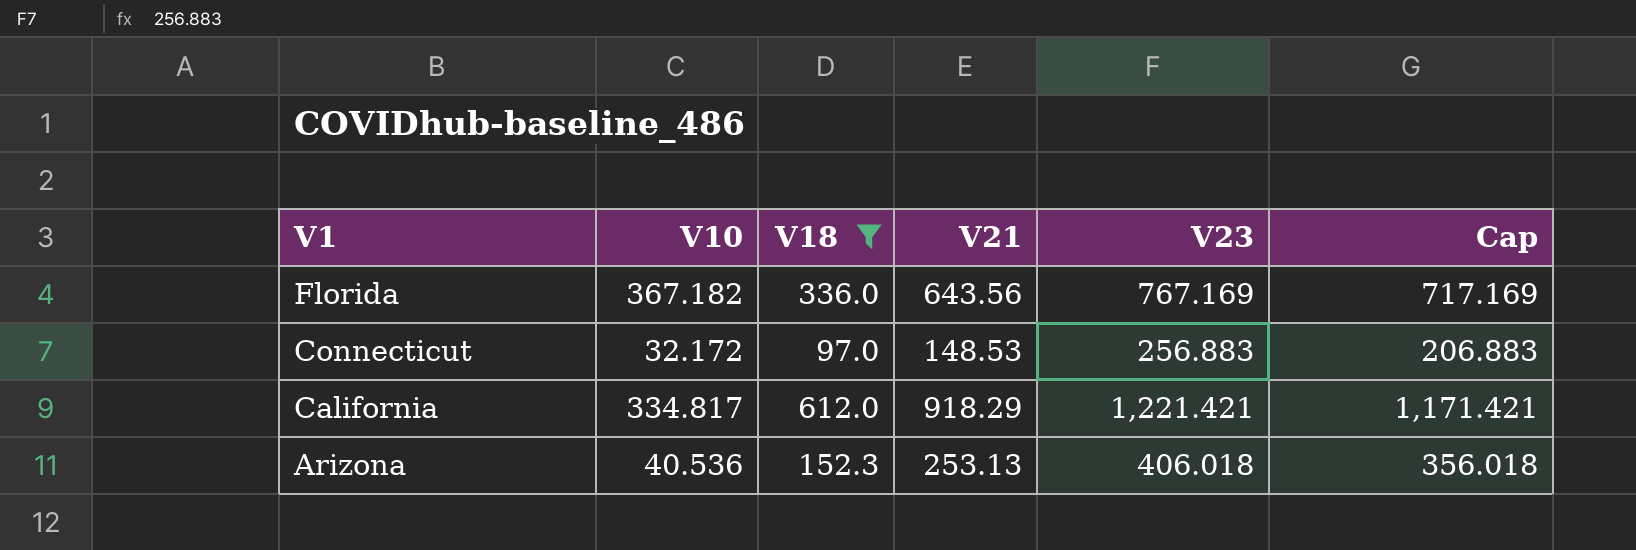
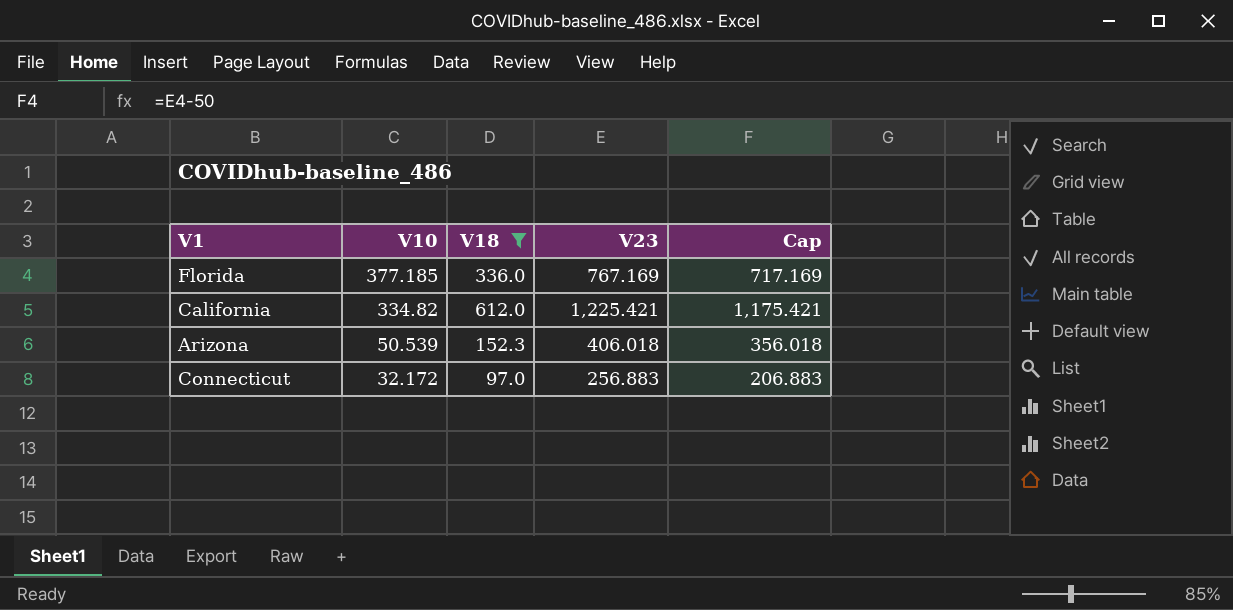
row order: V1 descending -> V10 descending
column V21 | position: 4 -> none
Florida | V10: 367.182 -> 377.185
California | V10: 334.817 -> 334.82
California | V23: 1,221.421 -> 1,225.421
California | Cap: 1,171.421 -> 1,175.421
Arizona | V10: 40.536 -> 50.539

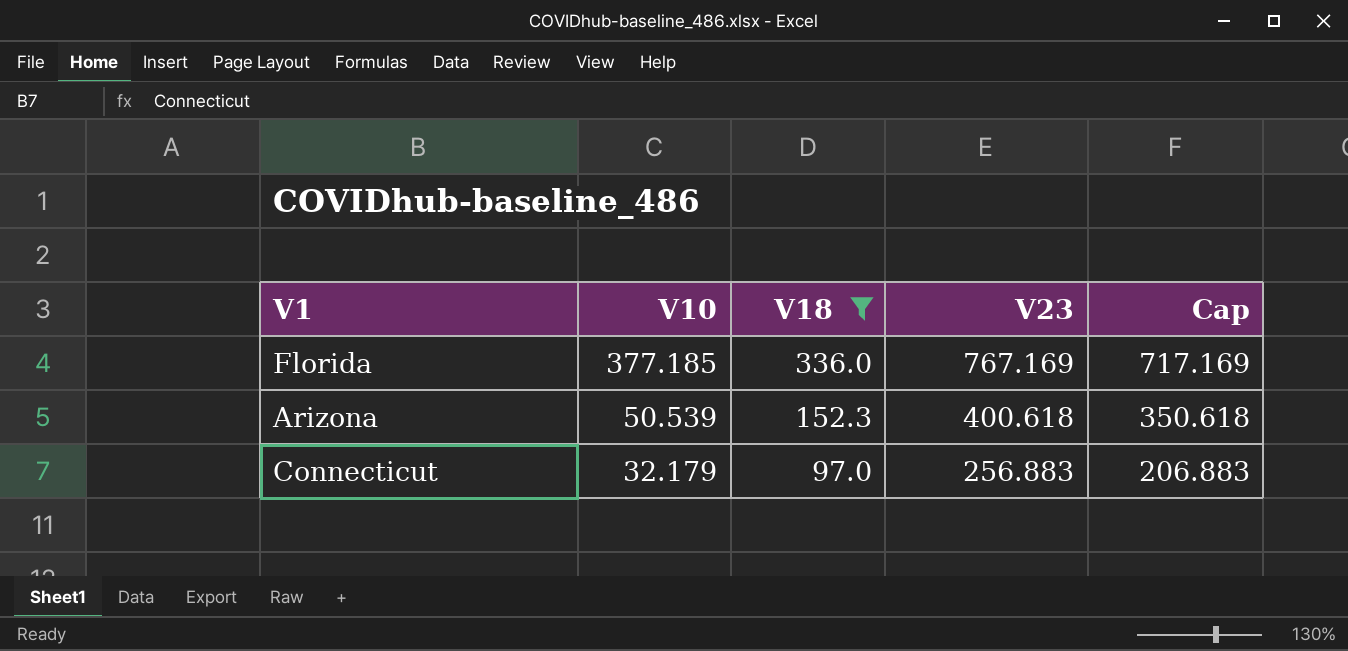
row California: 334.82 | 612.0 | 1,225.421 | 1,175.421 -> none
Arizona | V23: 406.018 -> 400.618
Arizona | Cap: 356.018 -> 350.618
Connecticut | V10: 32.172 -> 32.179

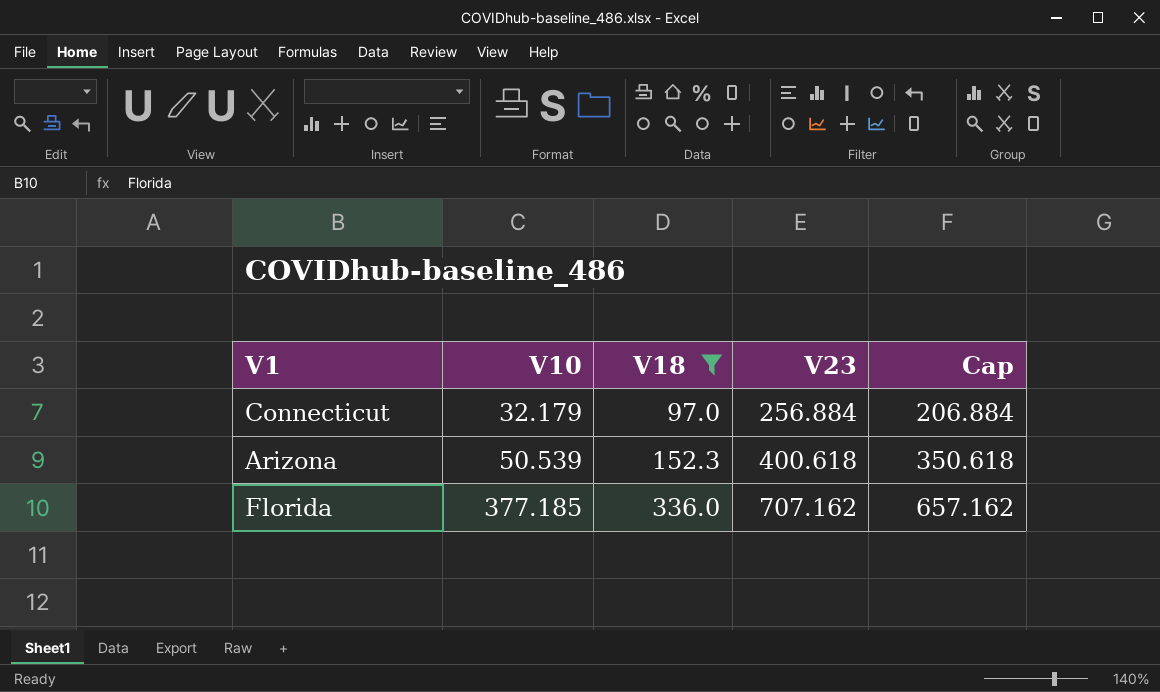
row order: V10 descending -> V10 ascending
Connecticut | V23: 256.883 -> 256.884
Connecticut | Cap: 206.883 -> 206.884
Florida | V23: 767.169 -> 707.162
Florida | Cap: 717.169 -> 657.162

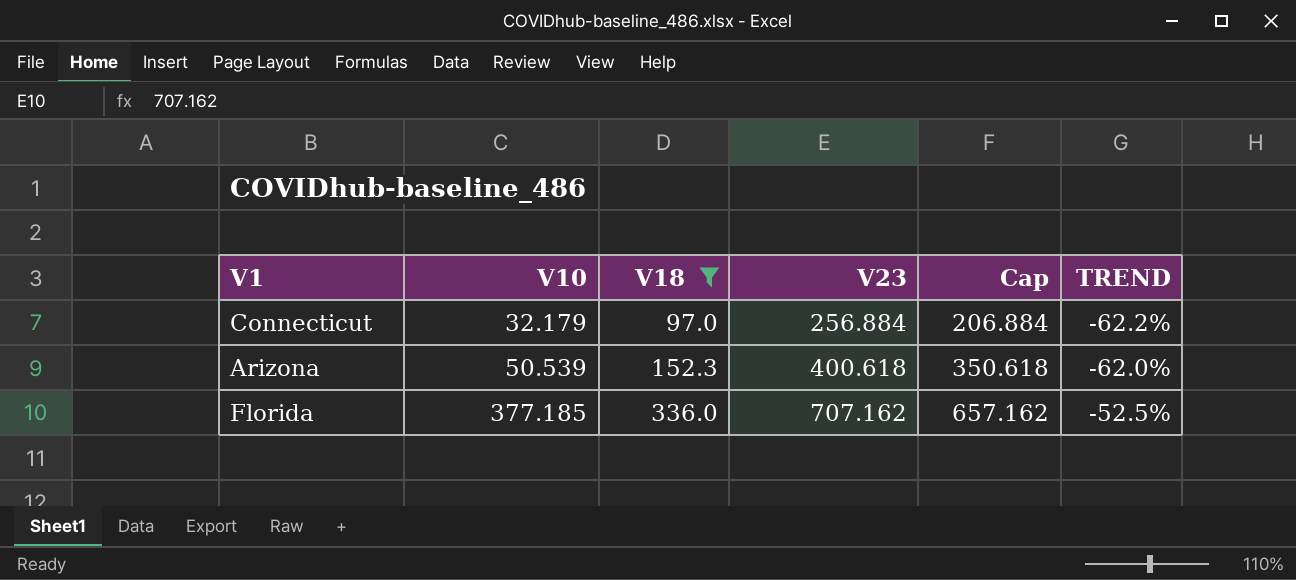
column TREND | formula: none -> ([V18] - [V23]) / [V23]

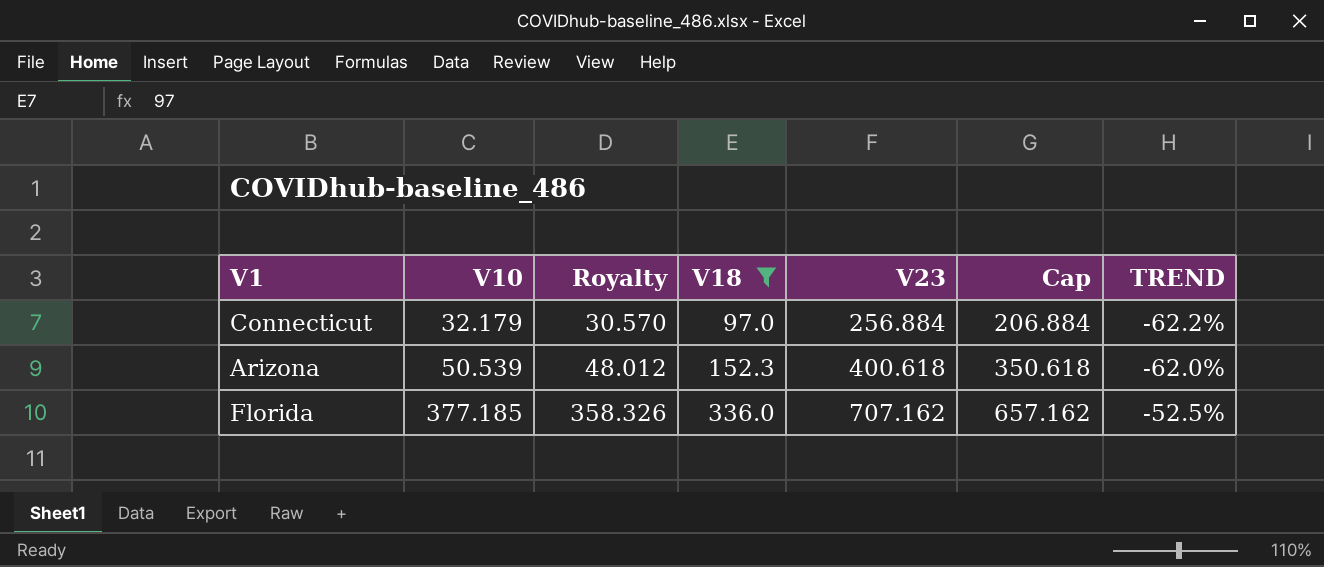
column Royalty | formula: none -> [V10] * 0.95

